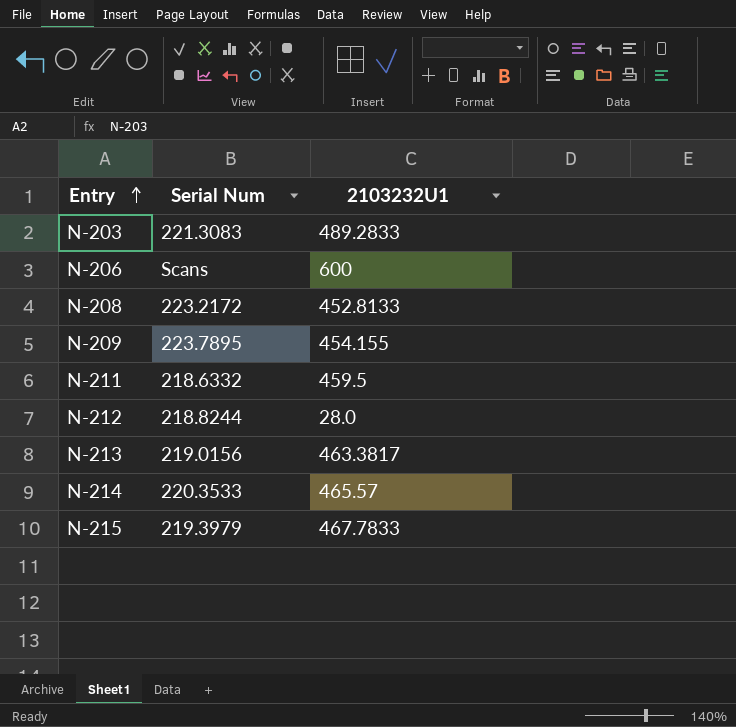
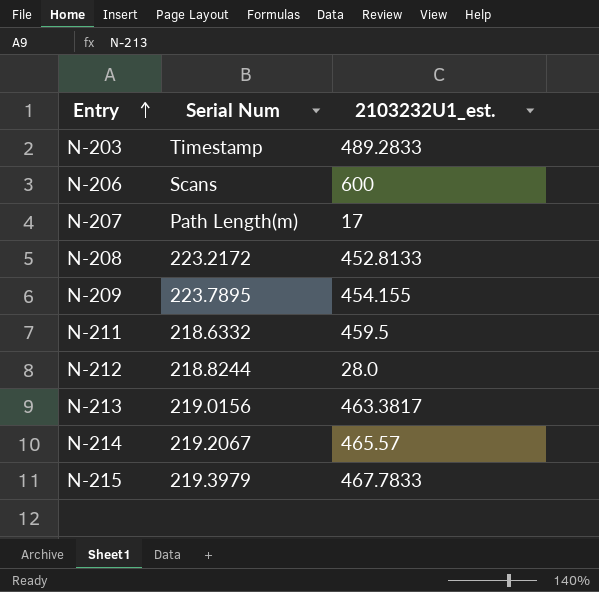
column name: 2103232U1 -> 2103232U1_est.
N-203 | Serial Num: 221.3083 -> Timestamp
row N-207: none -> Path Length(m) | 17
N-214 | Serial Num: 220.3533 -> 219.2067

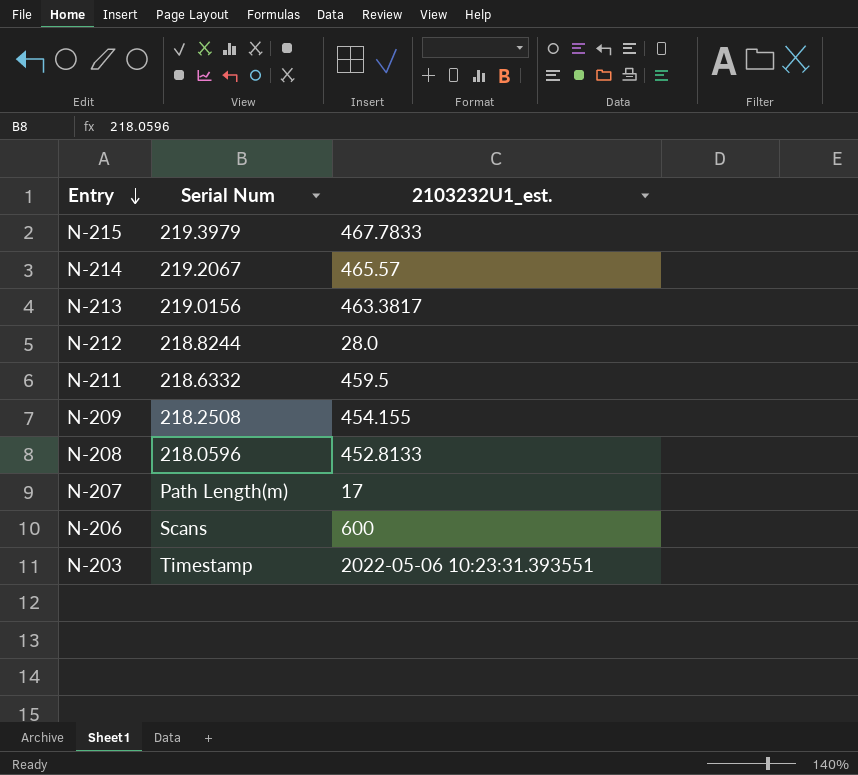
row order: Entry ascending -> Entry descending
N-209 | Serial Num: 223.7895 -> 218.2508
N-208 | Serial Num: 223.2172 -> 218.0596
N-203 | 2103232U1_est.: 489.2833 -> 2022-05-06 10:23:31.393551

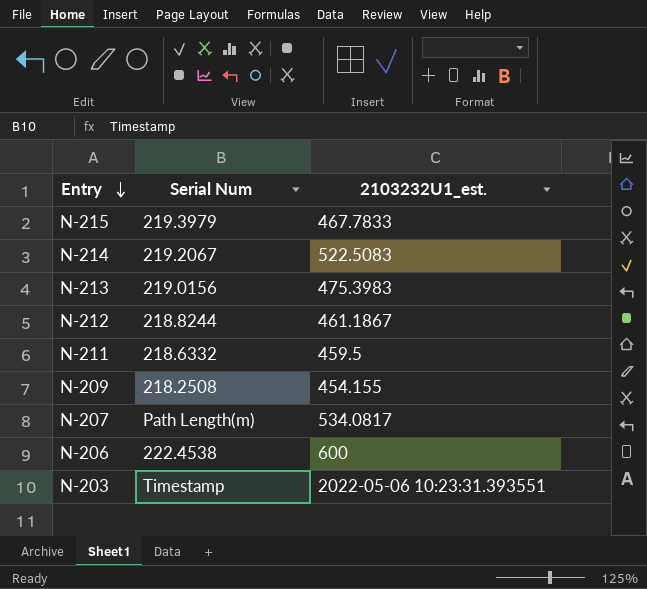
row N-208: 218.0596 | 452.8133 -> none
N-214 | 2103232U1_est.: 465.57 -> 522.5083
N-213 | 2103232U1_est.: 463.3817 -> 475.3983
N-212 | 2103232U1_est.: 28.0 -> 461.1867
N-207 | 2103232U1_est.: 17 -> 534.0817
N-206 | Serial Num: Scans -> 222.4538

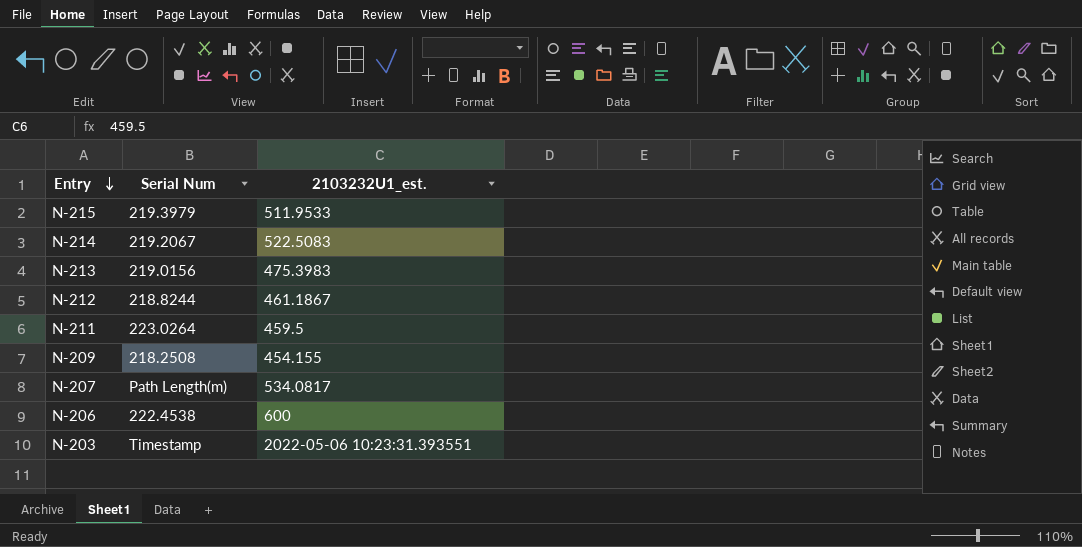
N-215 | 2103232U1_est.: 467.7833 -> 511.9533
N-211 | Serial Num: 218.6332 -> 223.0264

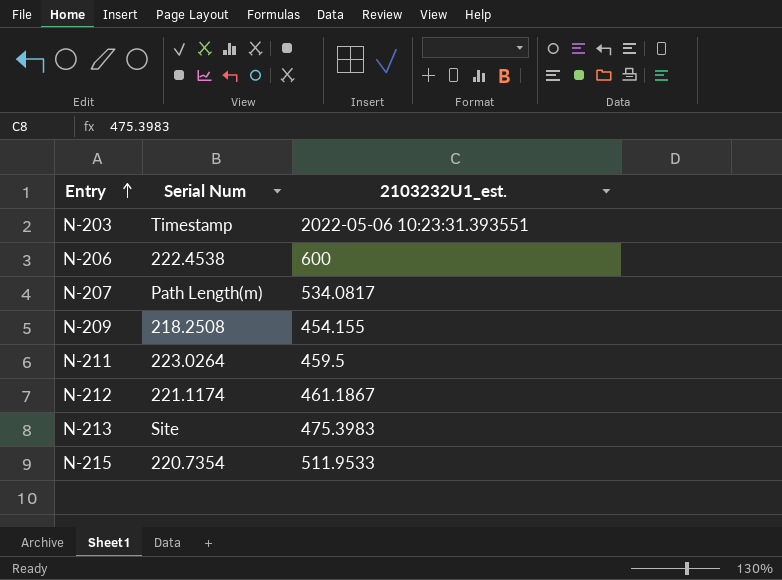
row order: Entry descending -> Entry ascending
row N-214: 219.2067 | 522.5083 -> none
N-212 | Serial Num: 218.8244 -> 221.1174
N-213 | Serial Num: 219.0156 -> Site
N-215 | Serial Num: 219.3979 -> 220.7354

